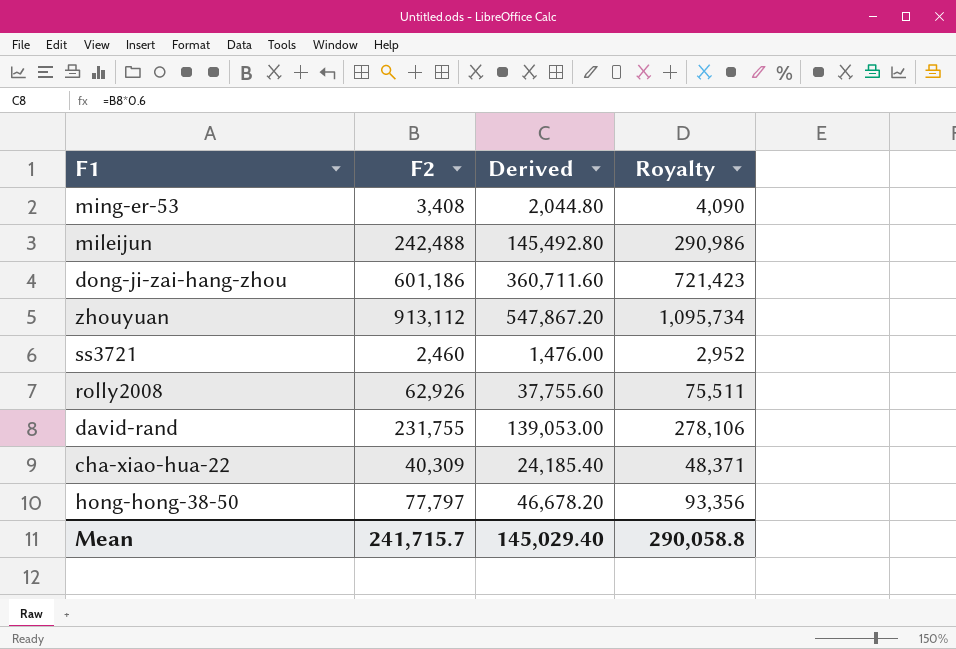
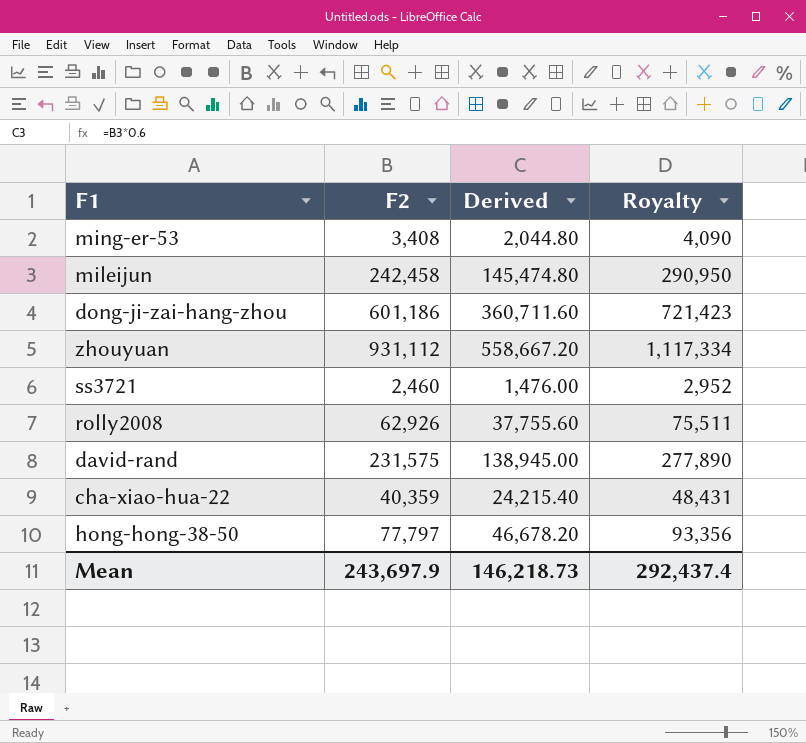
mileijun | F2: 242,488 -> 242,458
mileijun | Derived: 145,492.80 -> 145,474.80
mileijun | Royalty: 290,986 -> 290,950
zhouyuan | F2: 913,112 -> 931,112
zhouyuan | Derived: 547,867.20 -> 558,667.20
zhouyuan | Royalty: 1,095,734 -> 1,117,334
david-rand | F2: 231,755 -> 231,575
david-rand | Derived: 139,053.00 -> 138,945.00
david-rand | Royalty: 278,106 -> 277,890
cha-xiao-hua-22 | F2: 40,309 -> 40,359
cha-xiao-hua-22 | Derived: 24,185.40 -> 24,215.40
cha-xiao-hua-22 | Royalty: 48,371 -> 48,431
Mean | F2: 241,715.7 -> 243,697.9
Mean | Derived: 145,029.40 -> 146,218.73
Mean | Royalty: 290,058.8 -> 292,437.4

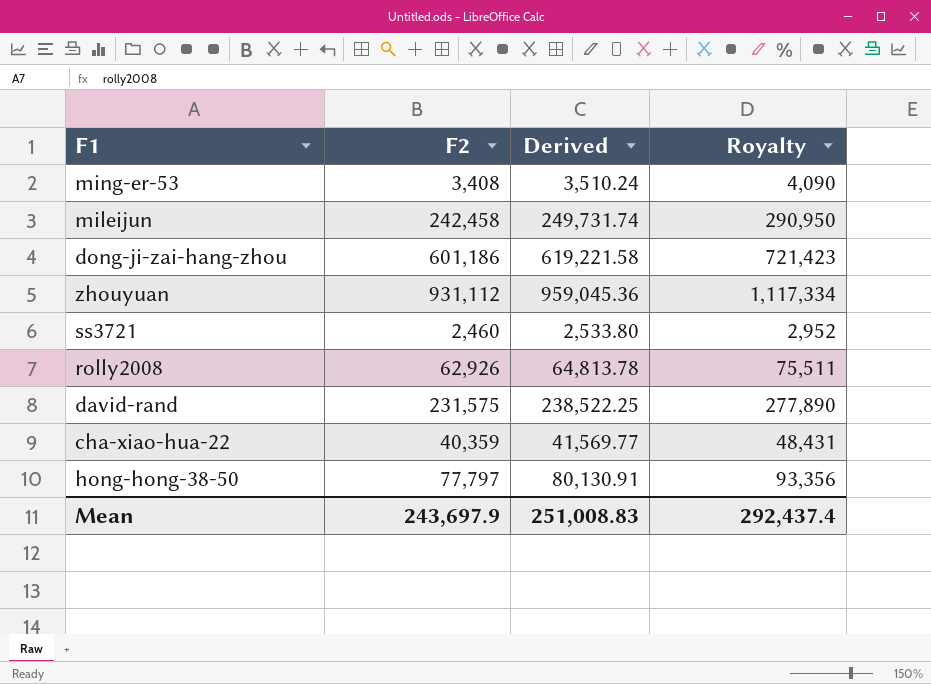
column Derived | formula: [F2] * 0.6 -> [F2] * 1.03
Mean | Derived: 146,218.73 -> 251,008.83

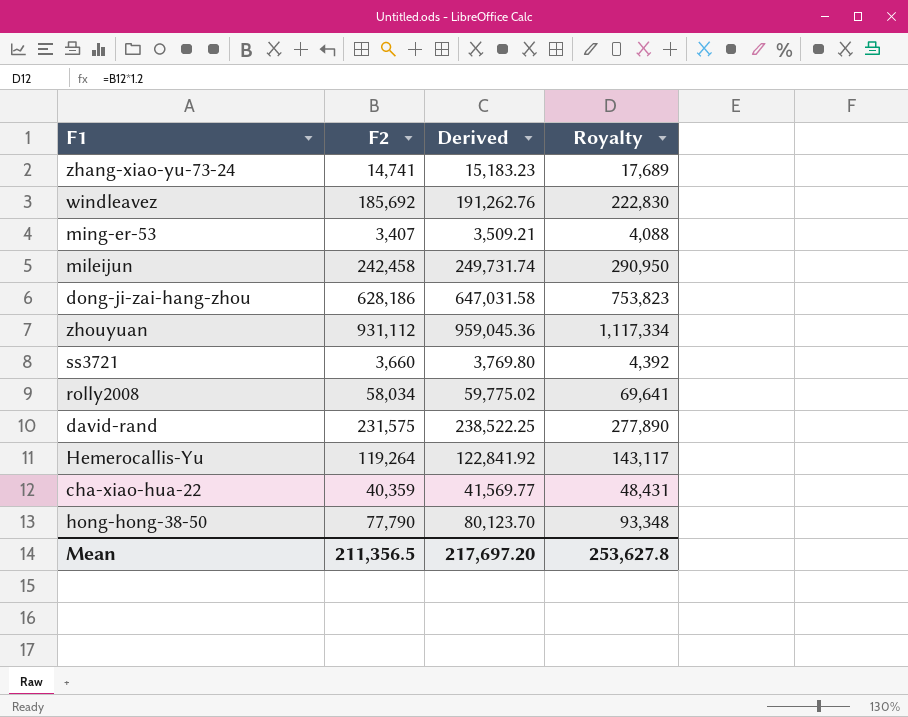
row zhang-xiao-yu-73-24: none -> 14,741 | 15,183.23 | 17,689
row windleavez: none -> 185,692 | 191,262.76 | 222,830
ming-er-53 | F2: 3,408 -> 3,407
ming-er-53 | Derived: 3,510.24 -> 3,509.21
ming-er-53 | Royalty: 4,090 -> 4,088
dong-ji-zai-hang-zhou | F2: 601,186 -> 628,186
dong-ji-zai-hang-zhou | Derived: 619,221.58 -> 647,031.58
dong-ji-zai-hang-zhou | Royalty: 721,423 -> 753,823
ss3721 | F2: 2,460 -> 3,660
ss3721 | Derived: 2,533.80 -> 3,769.80
ss3721 | Royalty: 2,952 -> 4,392
rolly2008 | F2: 62,926 -> 58,034
rolly2008 | Derived: 64,813.78 -> 59,775.02
rolly2008 | Royalty: 75,511 -> 69,641
row Hemerocallis-Yu: none -> 119,264 | 122,841.92 | 143,117
hong-hong-38-50 | F2: 77,797 -> 77,790
hong-hong-38-50 | Derived: 80,130.91 -> 80,123.70
hong-hong-38-50 | Royalty: 93,356 -> 93,348
Mean | F2: 243,697.9 -> 211,356.5
Mean | Derived: 251,008.83 -> 217,697.20
Mean | Royalty: 292,437.4 -> 253,627.8

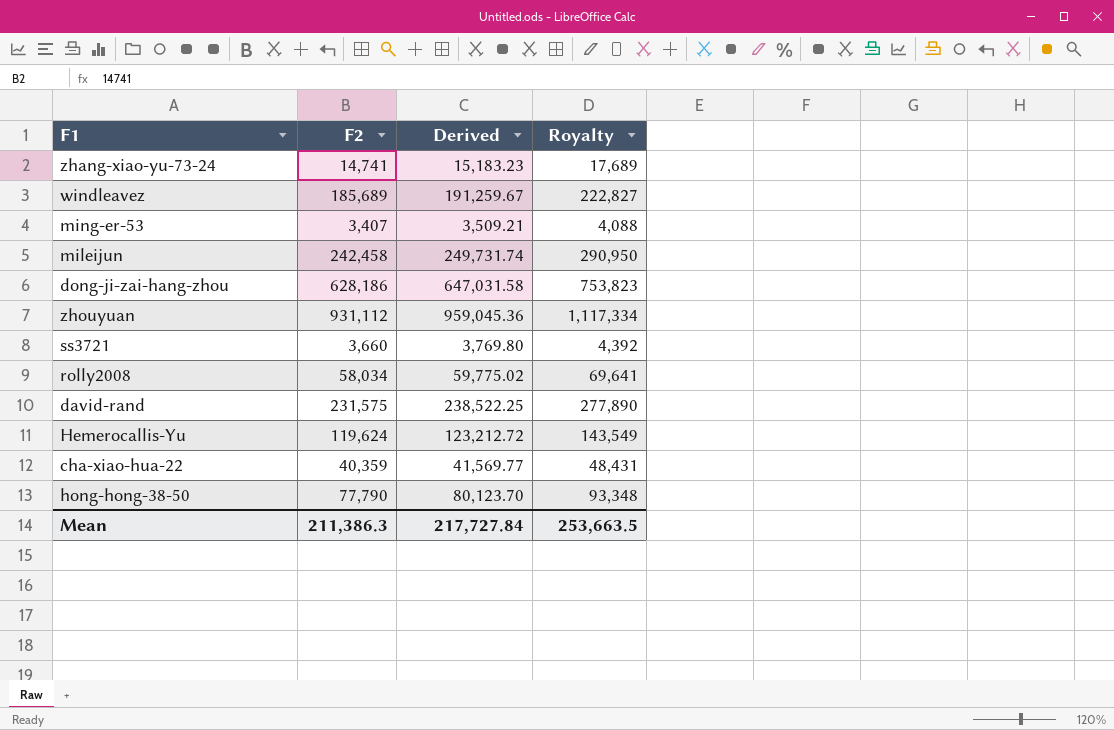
windleavez | F2: 185,692 -> 185,689
windleavez | Derived: 191,262.76 -> 191,259.67
windleavez | Royalty: 222,830 -> 222,827
Hemerocallis-Yu | F2: 119,264 -> 119,624
Hemerocallis-Yu | Derived: 122,841.92 -> 123,212.72
Hemerocallis-Yu | Royalty: 143,117 -> 143,549
Mean | F2: 211,356.5 -> 211,386.3
Mean | Derived: 217,697.20 -> 217,727.84
Mean | Royalty: 253,627.8 -> 253,663.5

